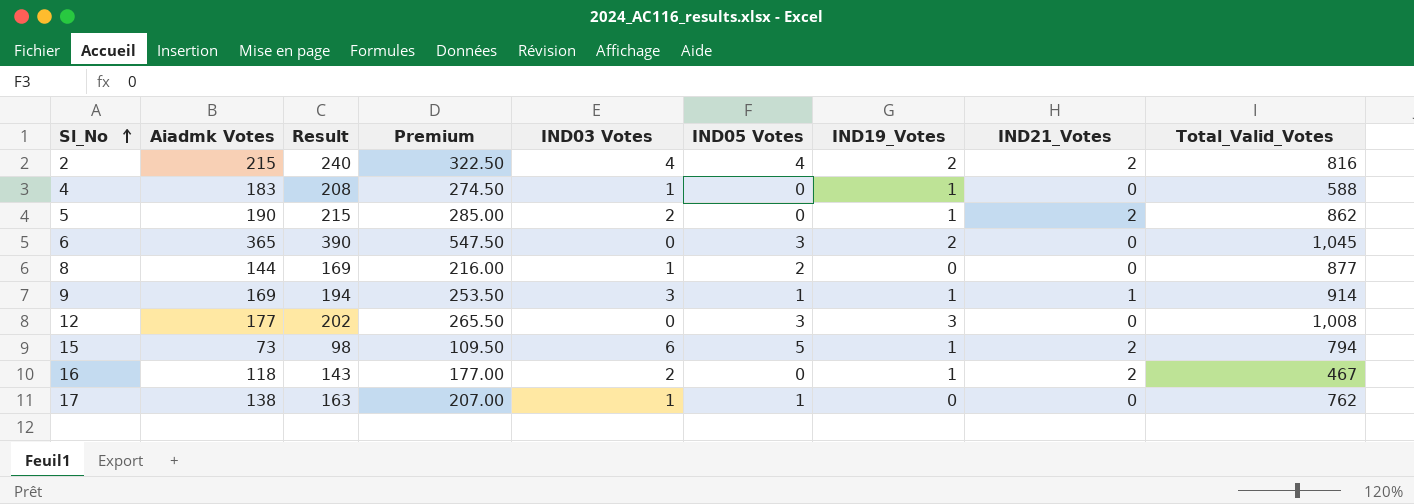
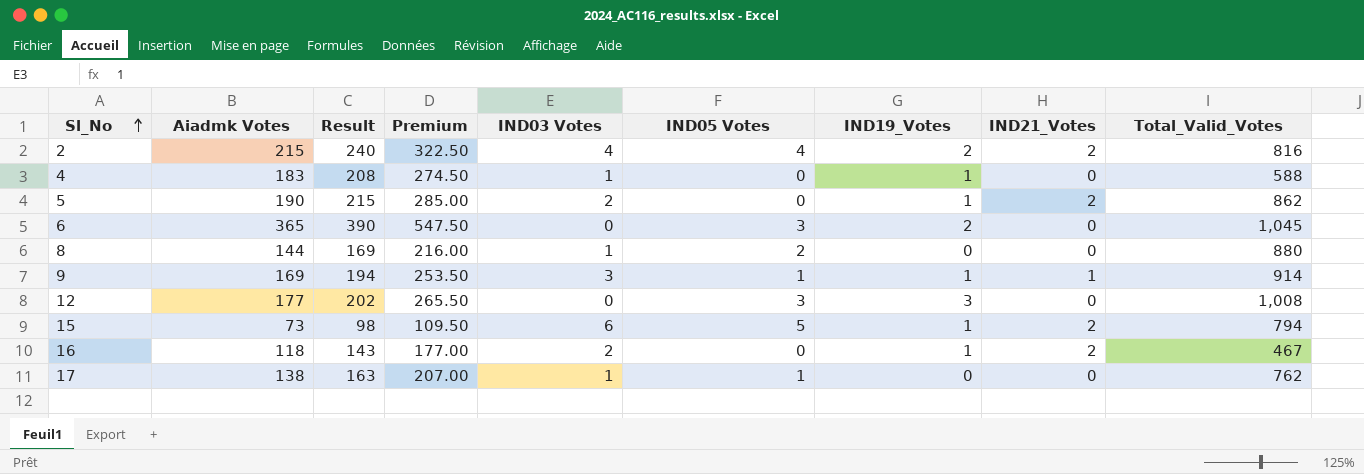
8 | Total_Valid_Votes: 877 -> 880

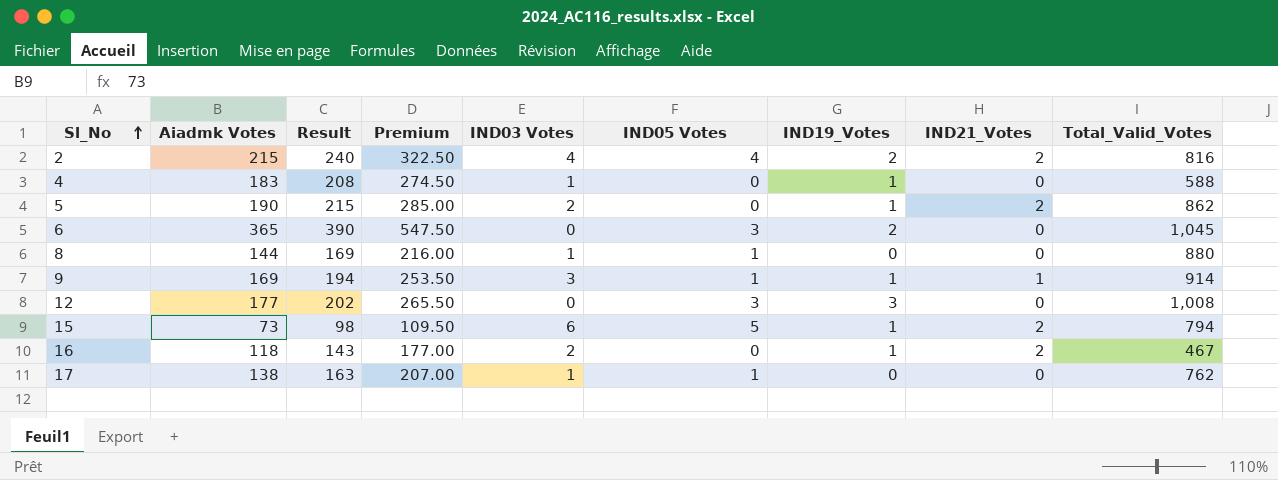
8 | IND05 Votes: 2 -> 1

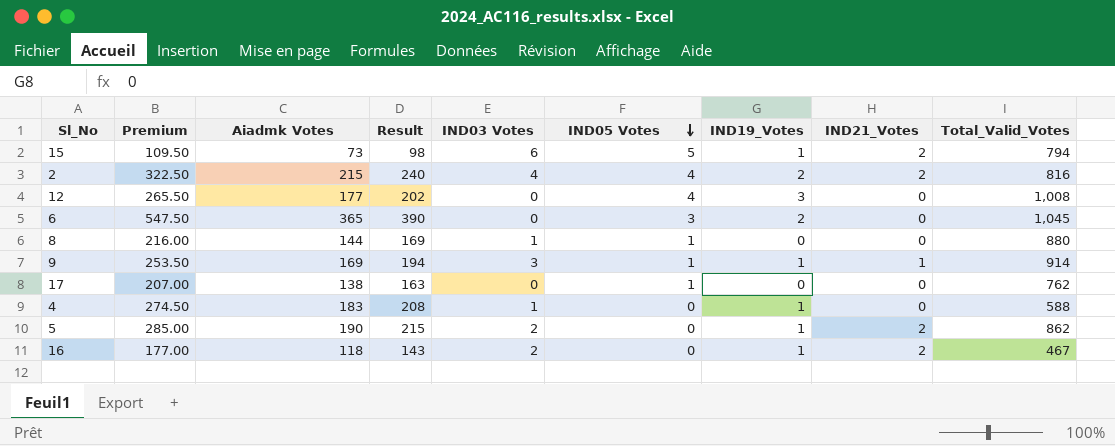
row order: Sl_No ascending -> IND05 Votes descending
column Premium | position: 4 -> 2
12 | IND05 Votes: 3 -> 4
17 | IND03 Votes: 1 -> 0

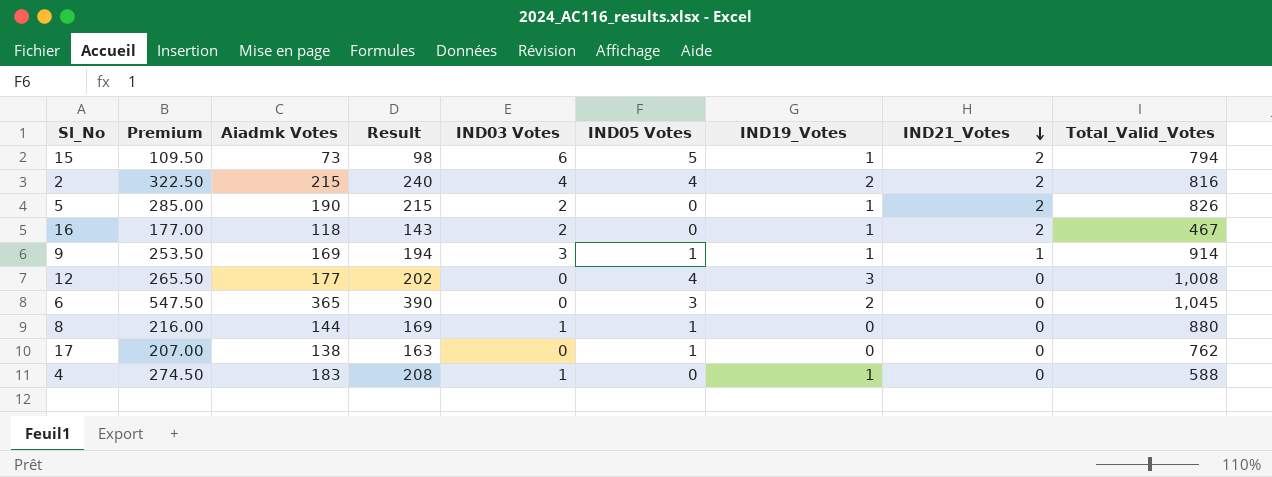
row order: IND05 Votes descending -> IND21_Votes descending
5 | Total_Valid_Votes: 862 -> 826

